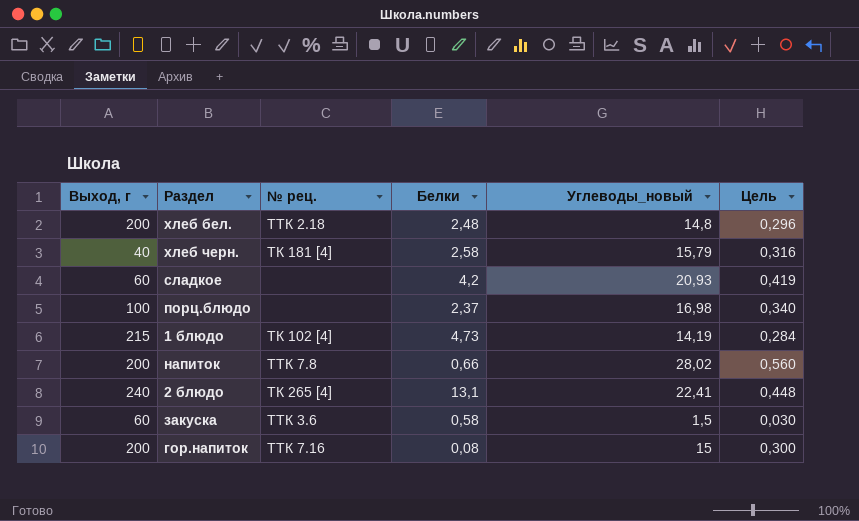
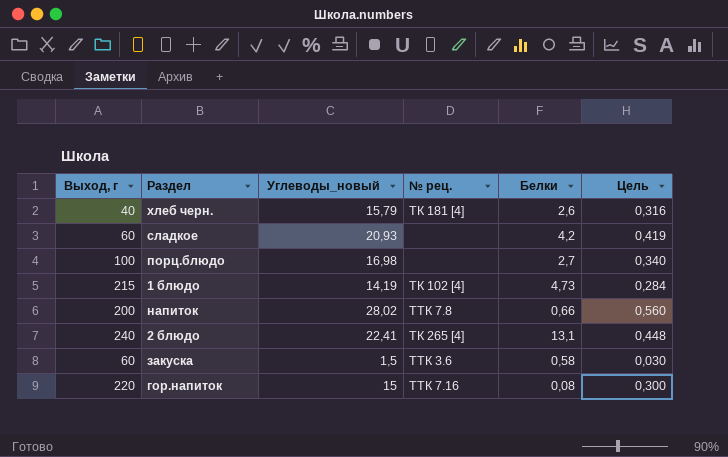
column Углеводы_новый | position: 5 -> 3
row хлеб бел.: 200 | ТТК 2.18 | 2,48 | 14,8 | 0,296 -> none
хлеб черн. | Белки: 2,58 -> 2,6
порц.блюдо | Белки: 2,37 -> 2,7
гор.напиток | Выход, г: 200 -> 220

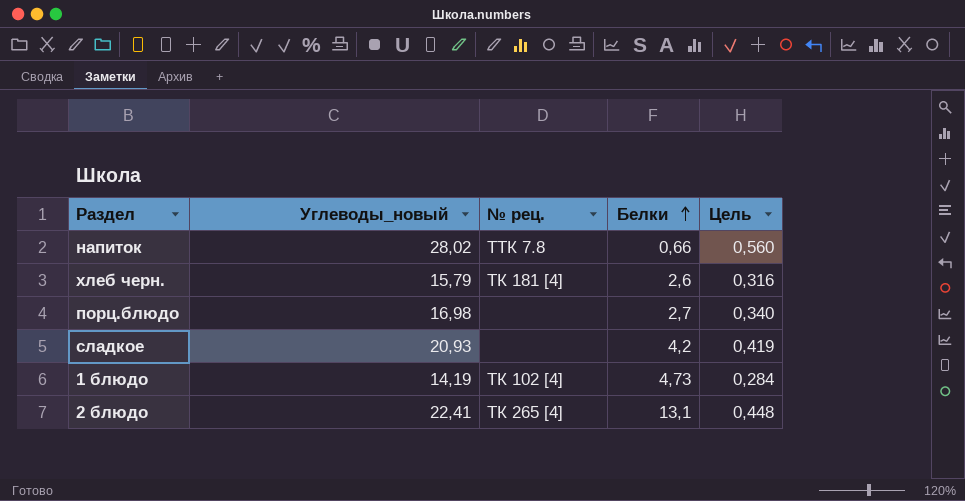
row order: none -> Белки ascending
column Выход, г | position: 1 -> none
row закуска: 60 | 1,5 | ТТК 3.6 | 0,58 | 0,030 -> none
row гор.напиток: 220 | 15 | ТТК 7.16 | 0,08 | 0,300 -> none

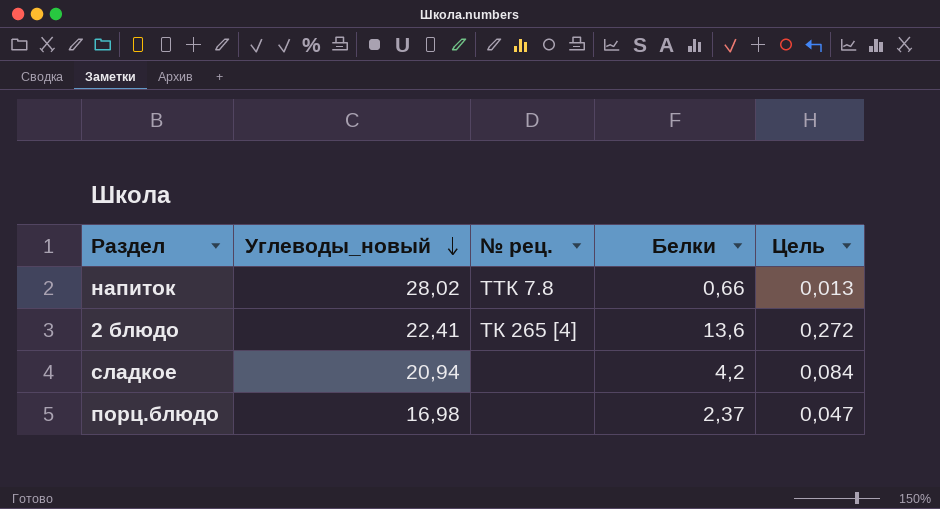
row order: Белки ascending -> Углеводы_новый descending
column Цель | formula: [Углеводы_новый] * 0,02 -> [Белки] * 0,02
row хлеб черн.: 15,79 | ТК 181 [4] | 2,6 | 0,316 -> none
row 1 блюдо: 14,19 | ТК 102 [4] | 4,73 | 0,284 -> none
2 блюдо | Белки: 13,1 -> 13,6
сладкое | Углеводы_новый: 20,93 -> 20,94
порц.блюдо | Белки: 2,7 -> 2,37

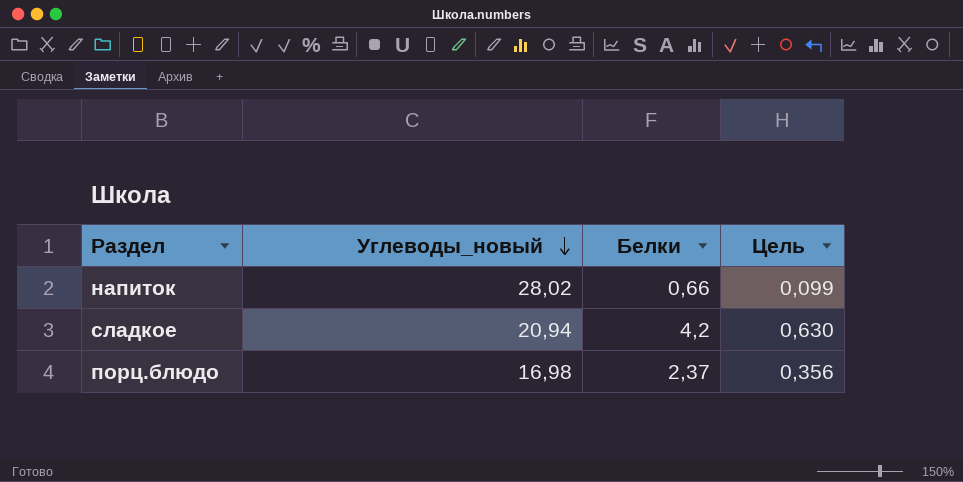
column № рец. | position: 3 -> none
column Цель | formula: [Белки] * 0,02 -> [Белки] * 0,15
row 2 блюдо: 22,41 | ТК 265 [4] | 13,6 | 0,272 -> none

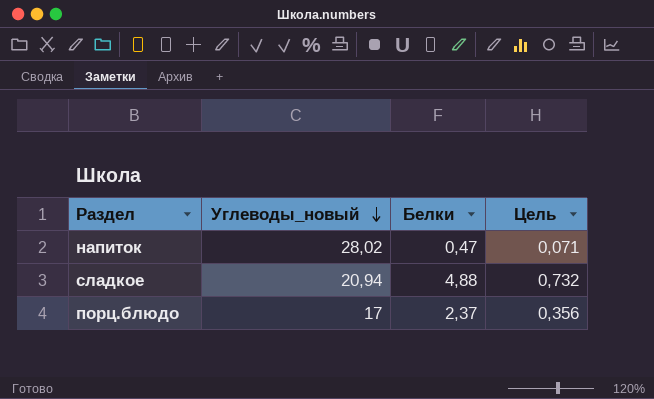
напиток | Белки: 0,66 -> 0,47
напиток | Цель: 0,099 -> 0,071
сладкое | Белки: 4,2 -> 4,88
сладкое | Цель: 0,630 -> 0,732
порц.блюдо | Углеводы_новый: 16,98 -> 17

